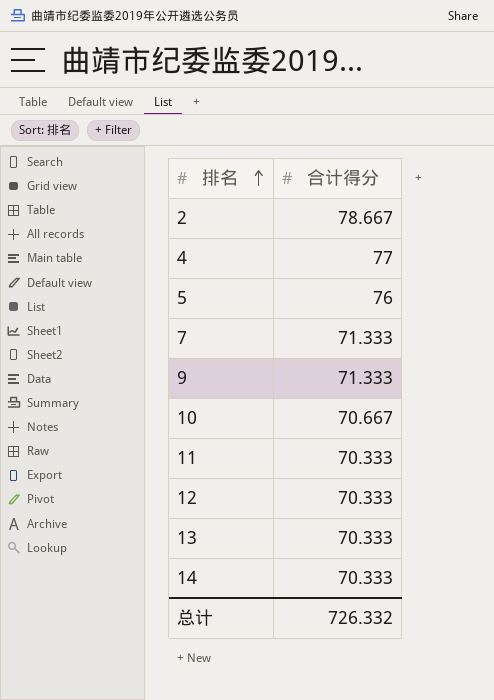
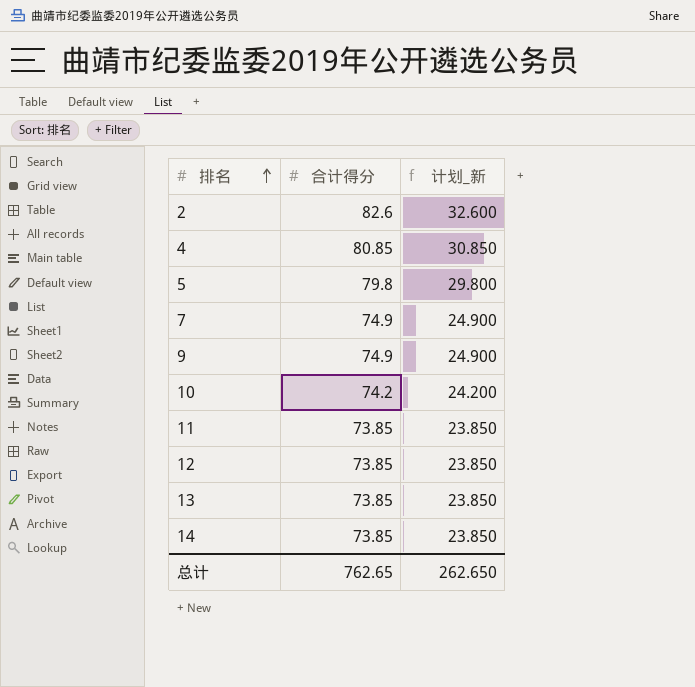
column 计划_新 | formula: none -> [合计得分] - 50
2 | 合计得分: 78.667 -> 82.6
4 | 合计得分: 77 -> 80.85
5 | 合计得分: 76 -> 79.8
7 | 合计得分: 71.333 -> 74.9
9 | 合计得分: 71.333 -> 74.9
10 | 合计得分: 70.667 -> 74.2
11 | 合计得分: 70.333 -> 73.85
12 | 合计得分: 70.333 -> 73.85
13 | 合计得分: 70.333 -> 73.85
14 | 合计得分: 70.333 -> 73.85
总计 | 合计得分: 726.332 -> 762.65

